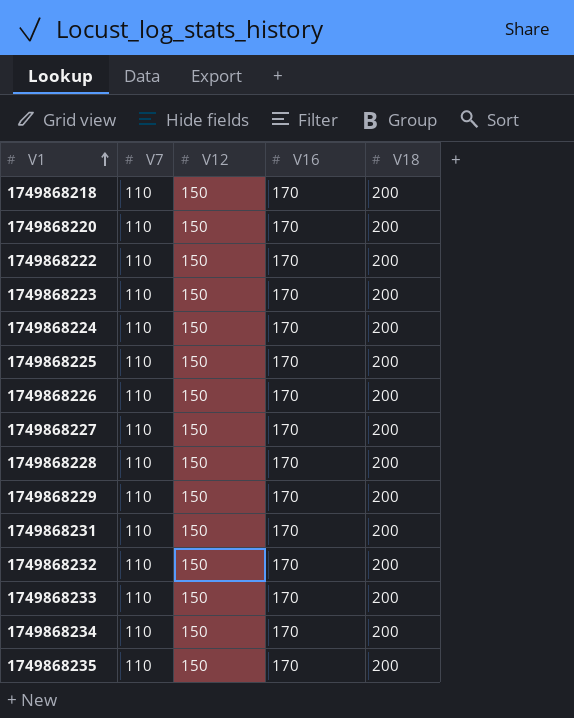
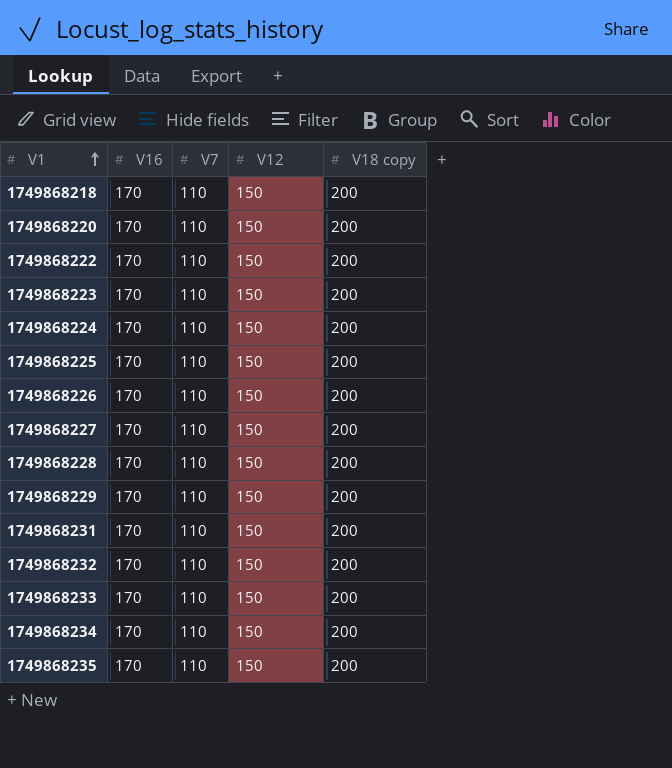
column V16 | position: 4 -> 2
column name: V18 -> V18 copy

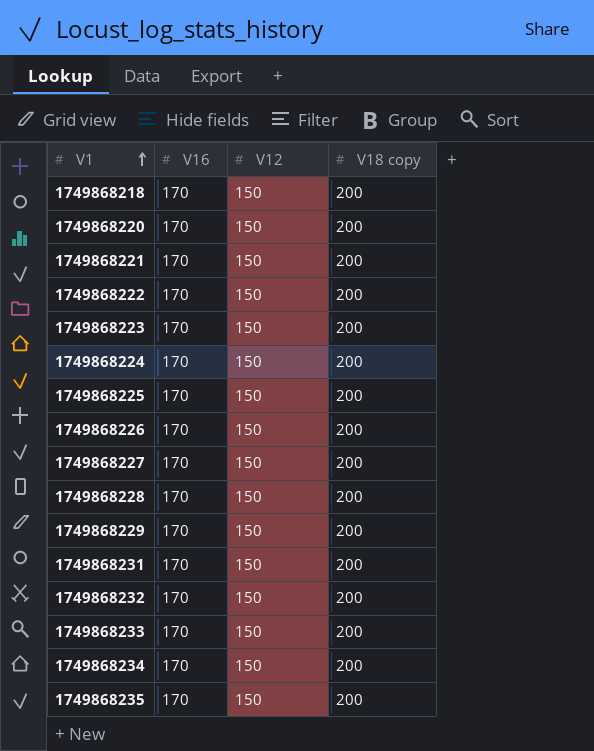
column V7 | position: 3 -> none
row 1749868221: none -> 170 | 150 | 200

